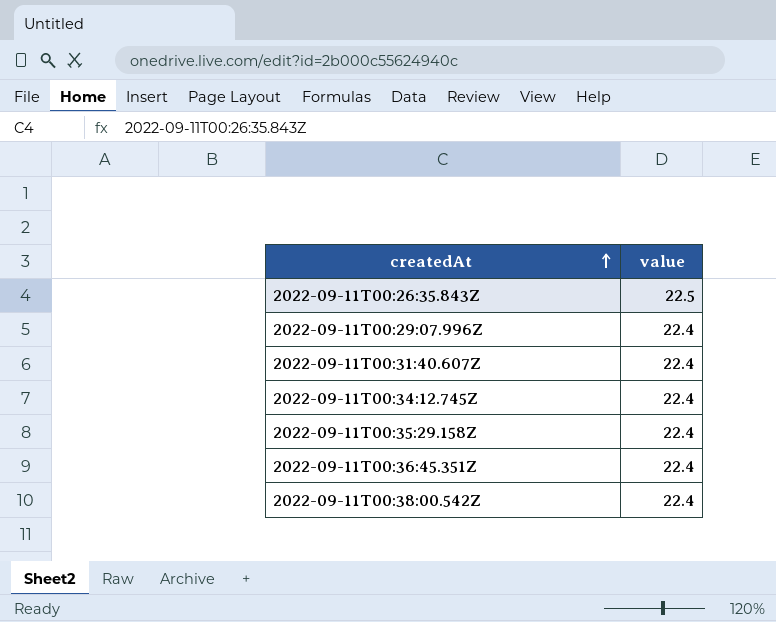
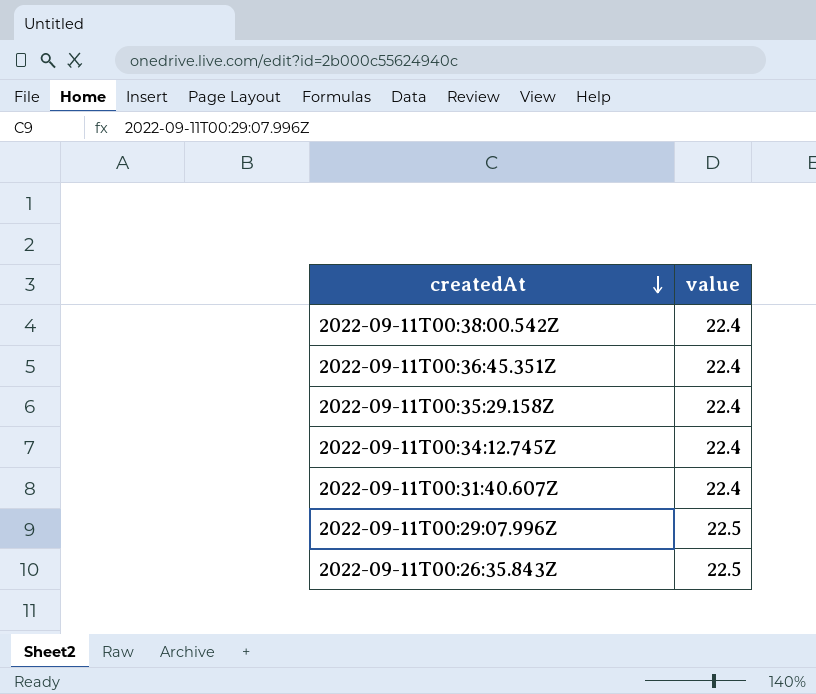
row order: createdAt ascending -> createdAt descending
2022-09-11T00:29:07.996Z | value: 22.4 -> 22.5

